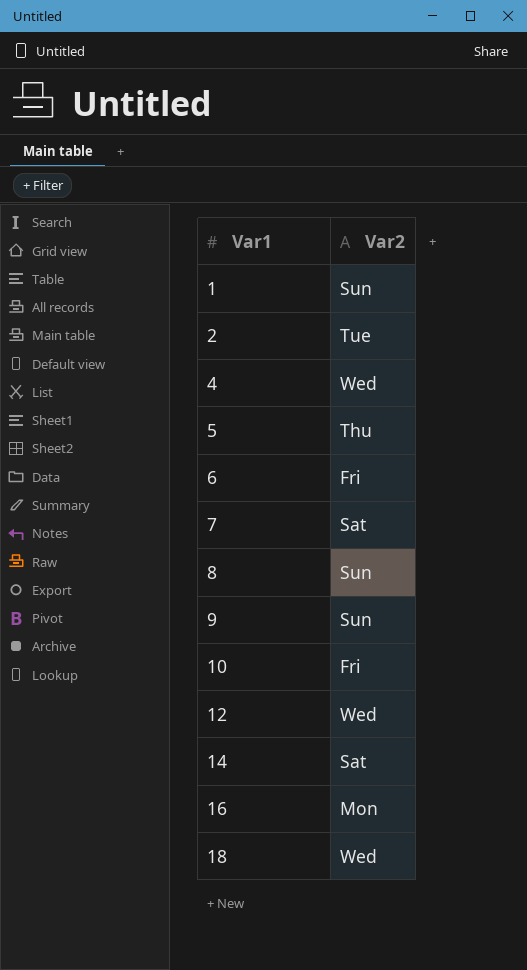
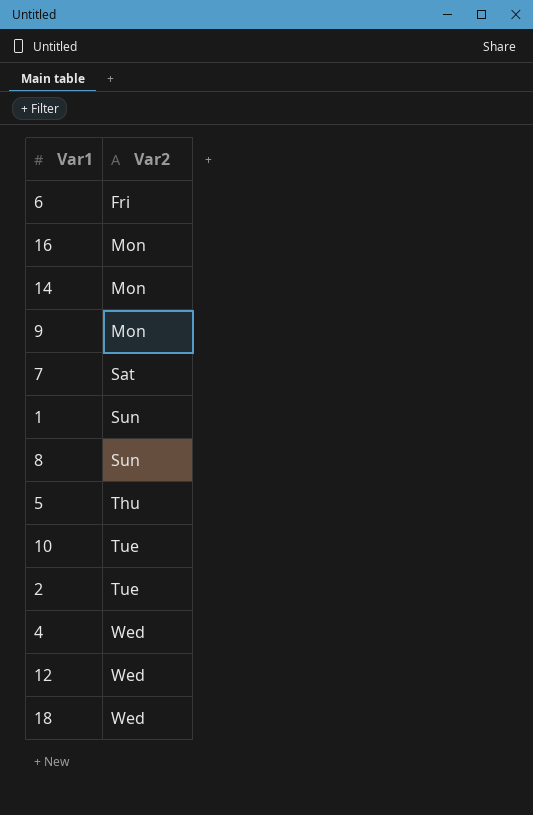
row order: Var1 ascending -> Var2 ascending
14 | Var2: Sat -> Mon
9 | Var2: Sun -> Mon
10 | Var2: Fri -> Tue

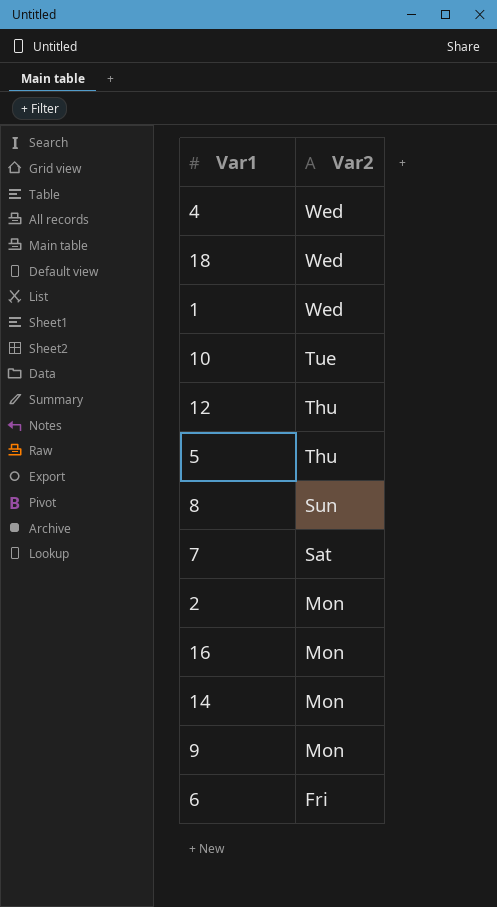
row order: Var2 ascending -> Var2 descending
1 | Var2: Sun -> Wed
12 | Var2: Wed -> Thu
2 | Var2: Tue -> Mon

